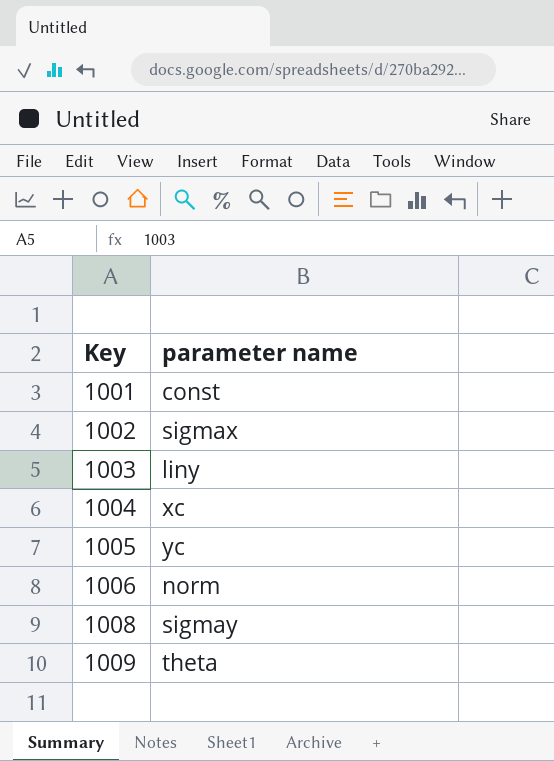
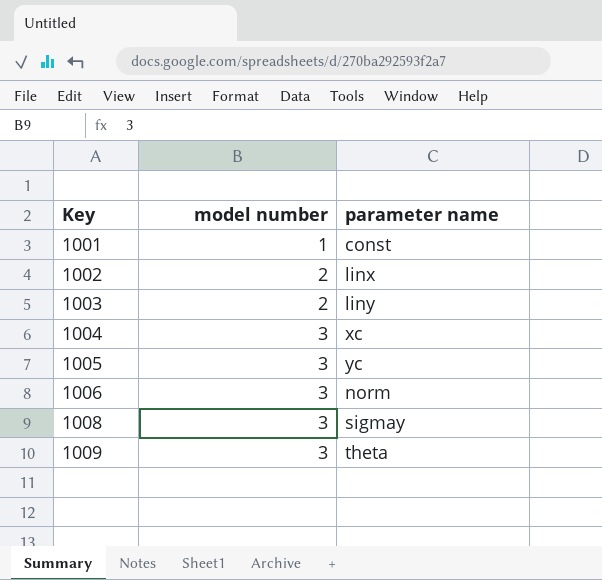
column model number | position: none -> 2
1002 | parameter name: sigmax -> linx

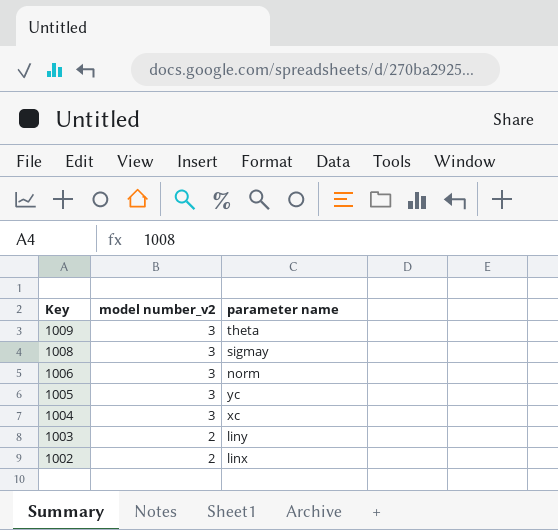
row order: Key ascending -> Key descending
column name: model number -> model number_v2
row 1001: 1 | const -> none

